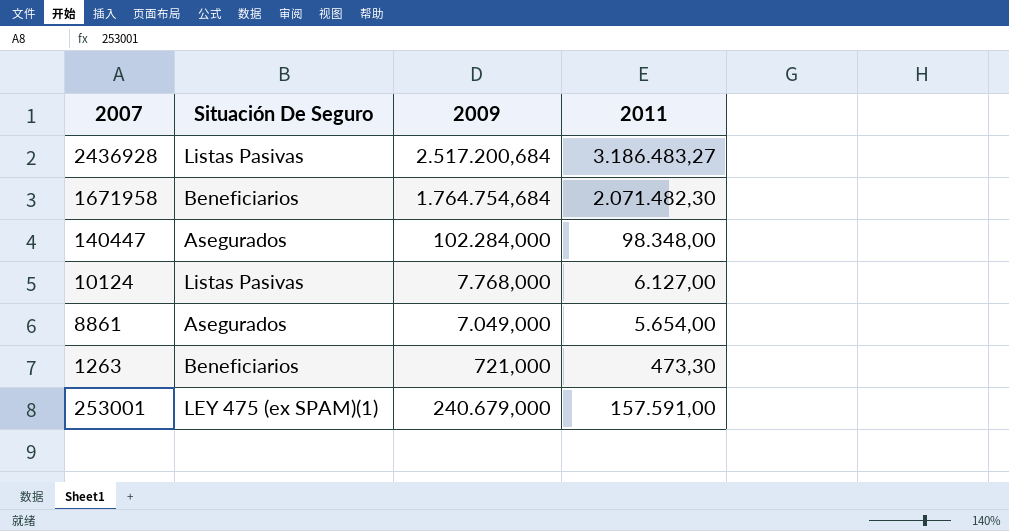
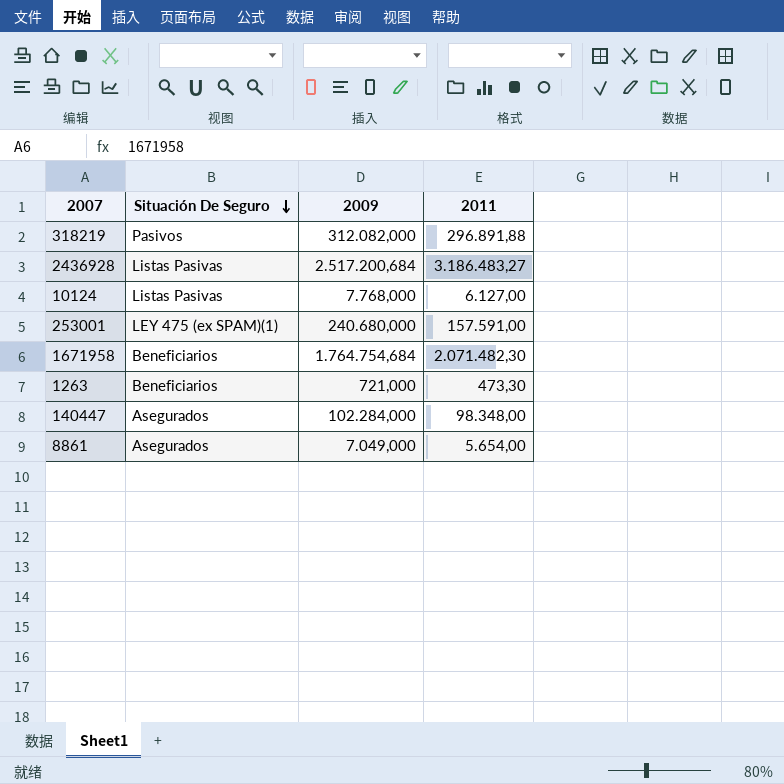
row order: none -> Situación De Seguro descending
row 318219: none -> Pasivos | 312.082,000 | 296.891,88
253001 | 2009: 240.679,000 -> 240.680,000

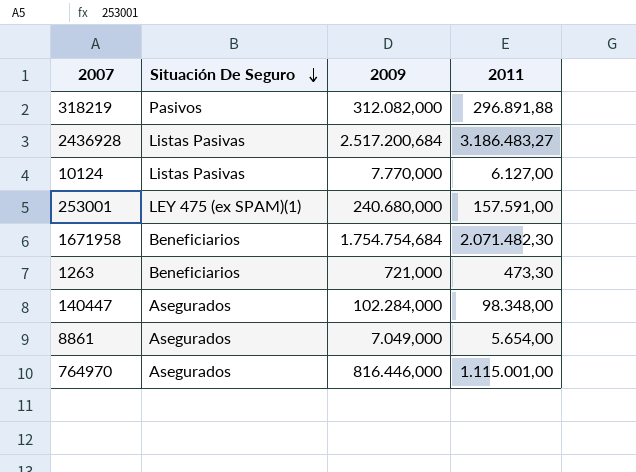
10124 | 2009: 7.768,000 -> 7.770,000
1671958 | 2009: 1.764.754,684 -> 1.754.754,684
row 764970: none -> Asegurados | 816.446,000 | 1.115.001,00

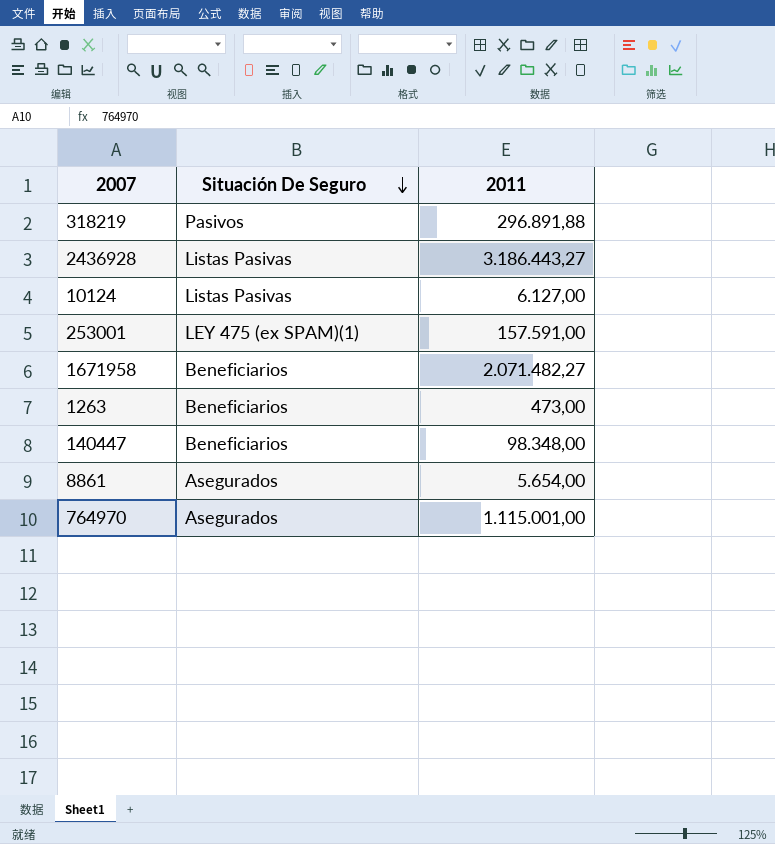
column 2009 | position: 3 -> none
2436928 | 2011: 3.186.483,27 -> 3.186.443,27
1671958 | 2011: 2.071.482,30 -> 2.071.482,27
1263 | 2011: 473,30 -> 473,00
140447 | Situación De Seguro: Asegurados -> Beneficiarios

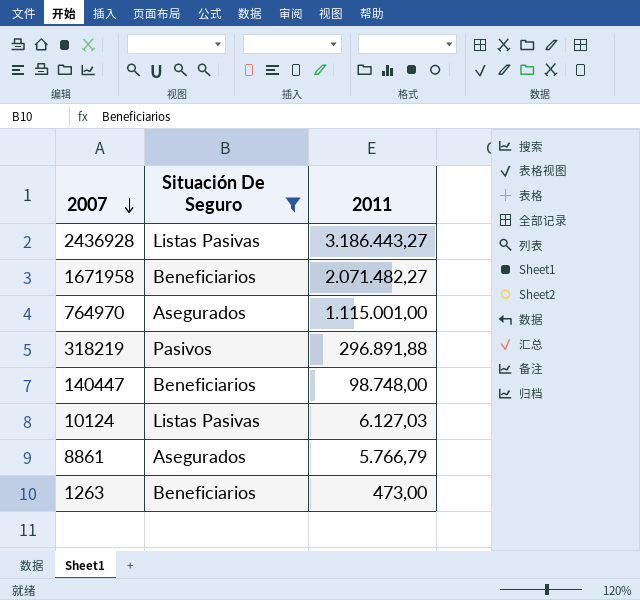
filter: none -> Situación De Seguro != LEY 475 (ex SPAM)(1)
row order: Situación De Seguro descending -> 2007 descending
140447 | 2011: 98.348,00 -> 98.748,00
10124 | 2011: 6.127,00 -> 6.127,03
8861 | 2011: 5.654,00 -> 5.766,79

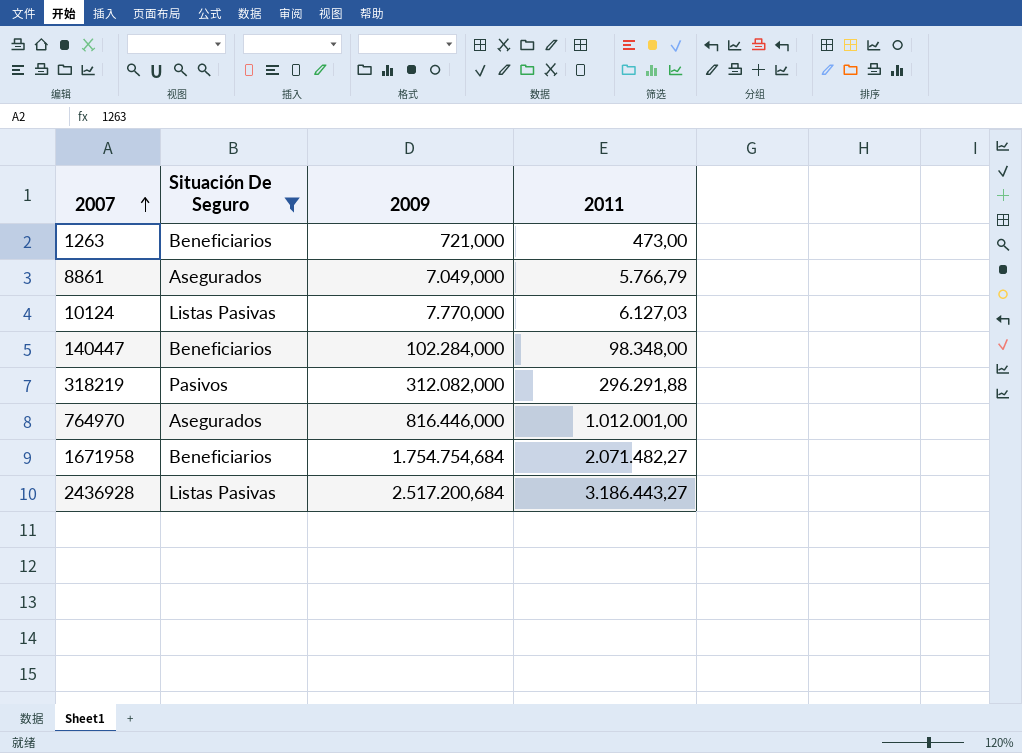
row order: 2007 descending -> 2007 ascending
column 2009 | position: none -> 3
140447 | 2011: 98.748,00 -> 98.348,00
318219 | 2011: 296.891,88 -> 296.291,88
764970 | 2011: 1.115.001,00 -> 1.012.001,00

